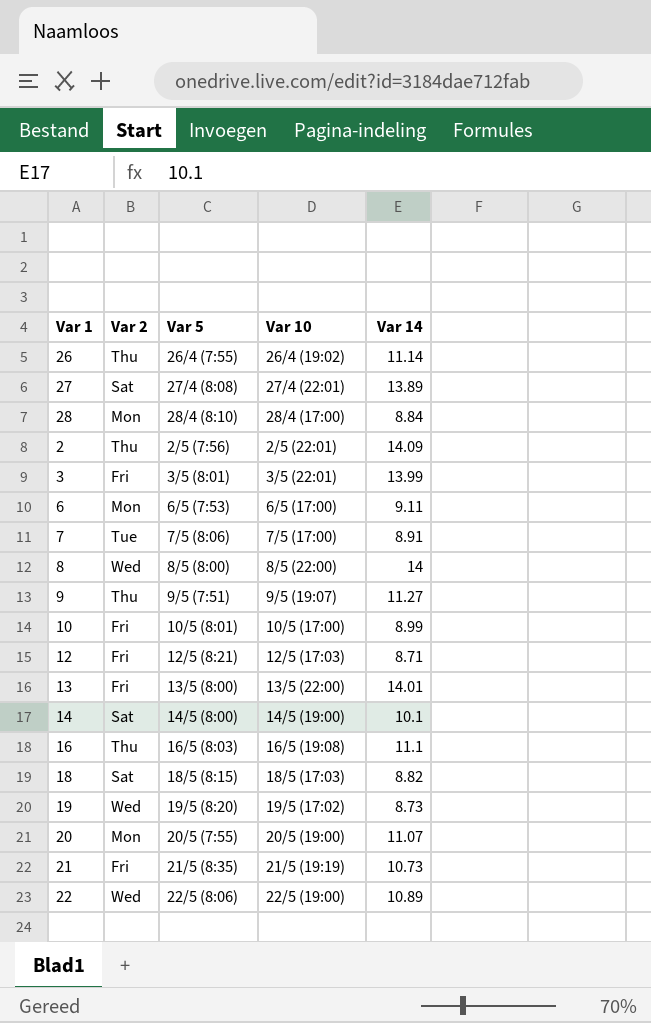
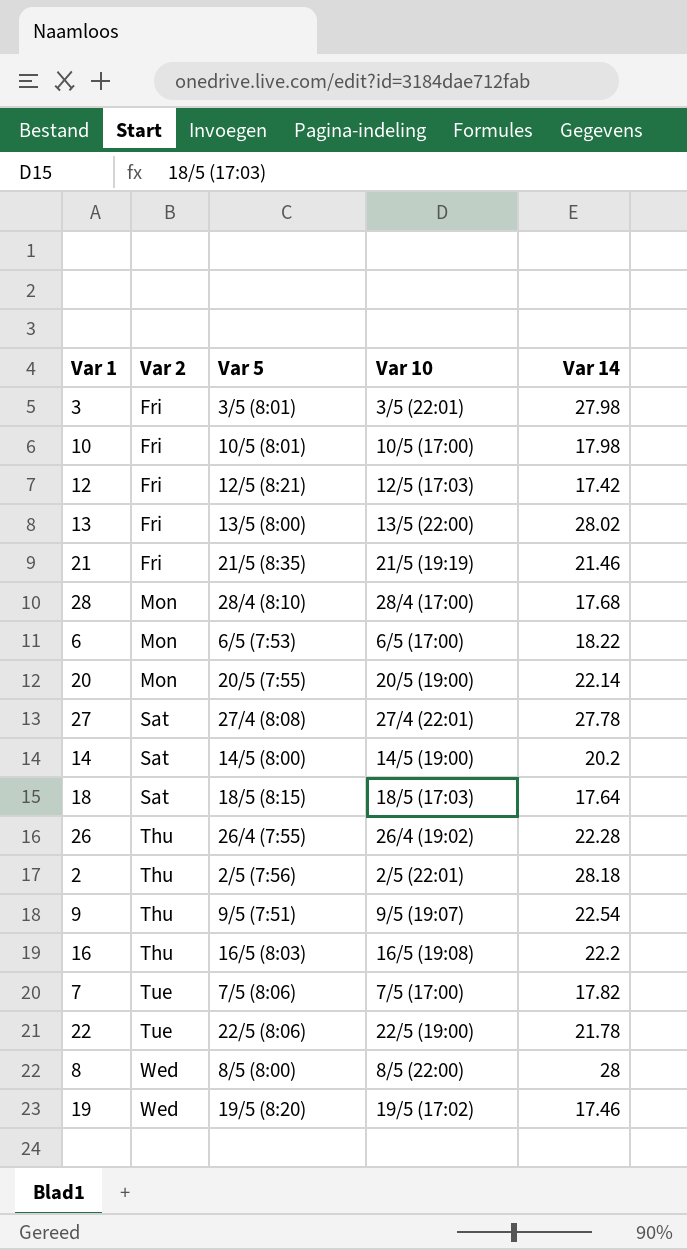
row order: none -> Var 2 ascending
3 | Var 14: 13.99 -> 27.98
10 | Var 14: 8.99 -> 17.98
12 | Var 14: 8.71 -> 17.42
13 | Var 14: 14.01 -> 28.02
21 | Var 14: 10.73 -> 21.46
28 | Var 14: 8.84 -> 17.68
6 | Var 14: 9.11 -> 18.22
20 | Var 14: 11.07 -> 22.14
27 | Var 14: 13.89 -> 27.78
14 | Var 14: 10.1 -> 20.2
18 | Var 14: 8.82 -> 17.64
26 | Var 14: 11.14 -> 22.28
2 | Var 14: 14.09 -> 28.18
9 | Var 14: 11.27 -> 22.54
16 | Var 14: 11.1 -> 22.2
7 | Var 14: 8.91 -> 17.82
22 | Var 2: Wed -> Tue
22 | Var 14: 10.89 -> 21.78
8 | Var 14: 14 -> 28
19 | Var 14: 8.73 -> 17.46

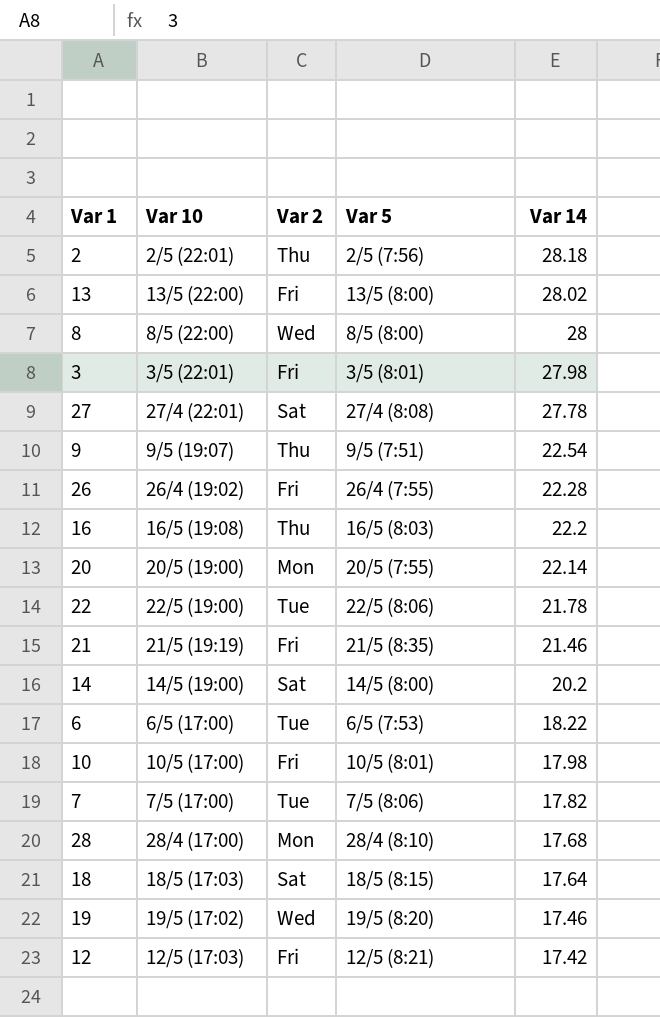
row order: Var 2 ascending -> Var 14 descending
column Var 10 | position: 4 -> 2
26 | Var 2: Thu -> Fri
6 | Var 2: Mon -> Tue

